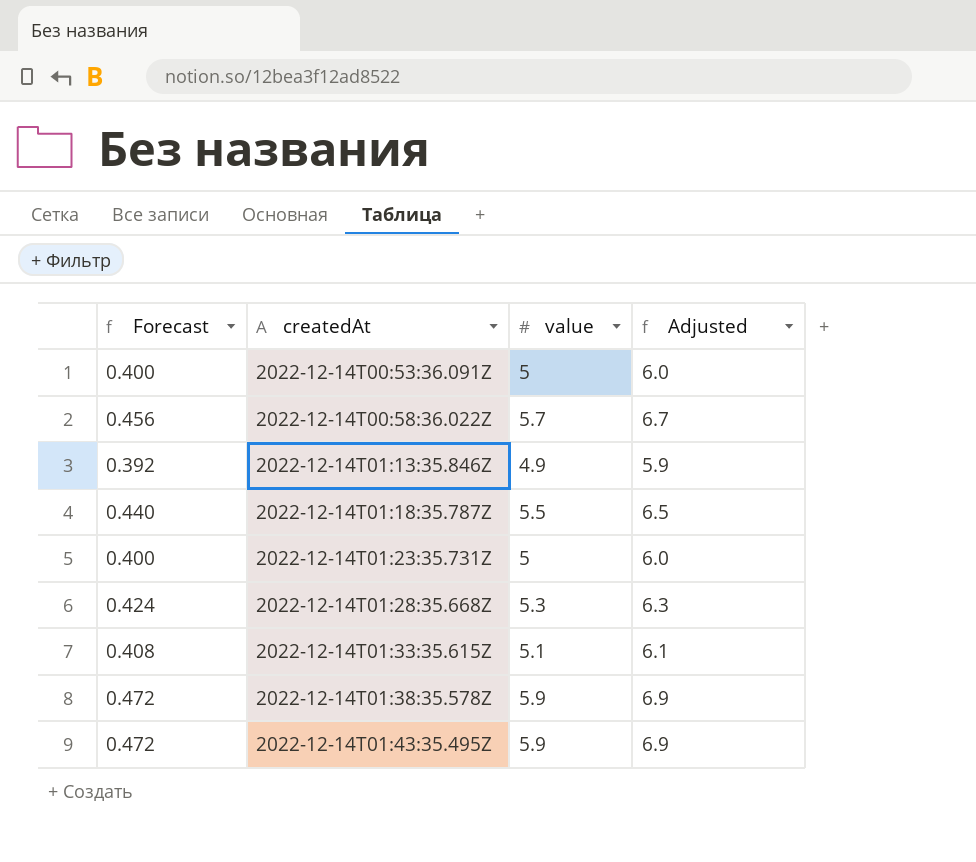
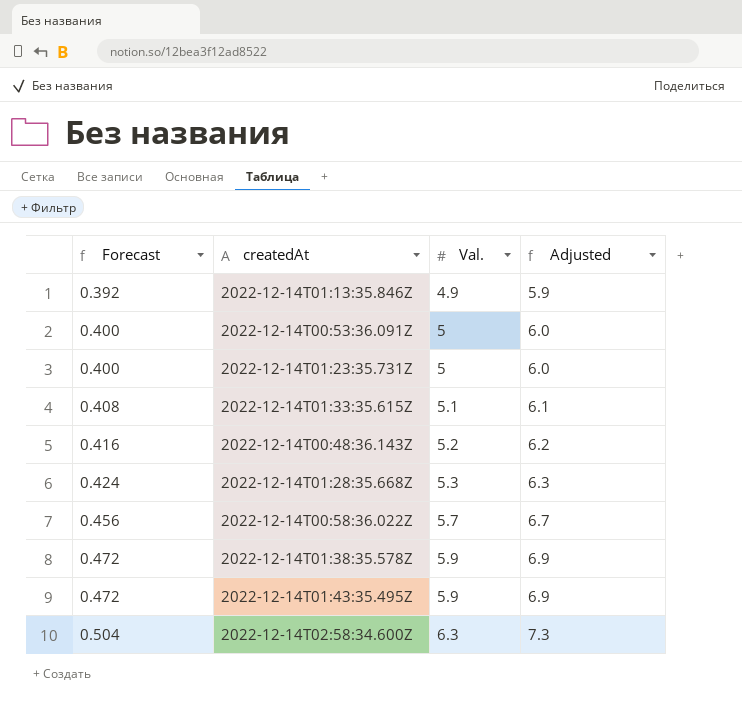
row order: createdAt ascending -> Forecast ascending
column name: value -> Val.
row 2022-12-14T01:18:35.787Z: 0.440 | 5.5 | 6.5 -> none
row 2022-12-14T00:48:36.143Z: none -> 0.416 | 5.2 | 6.2
row 2022-12-14T02:58:34.600Z: none -> 0.504 | 6.3 | 7.3

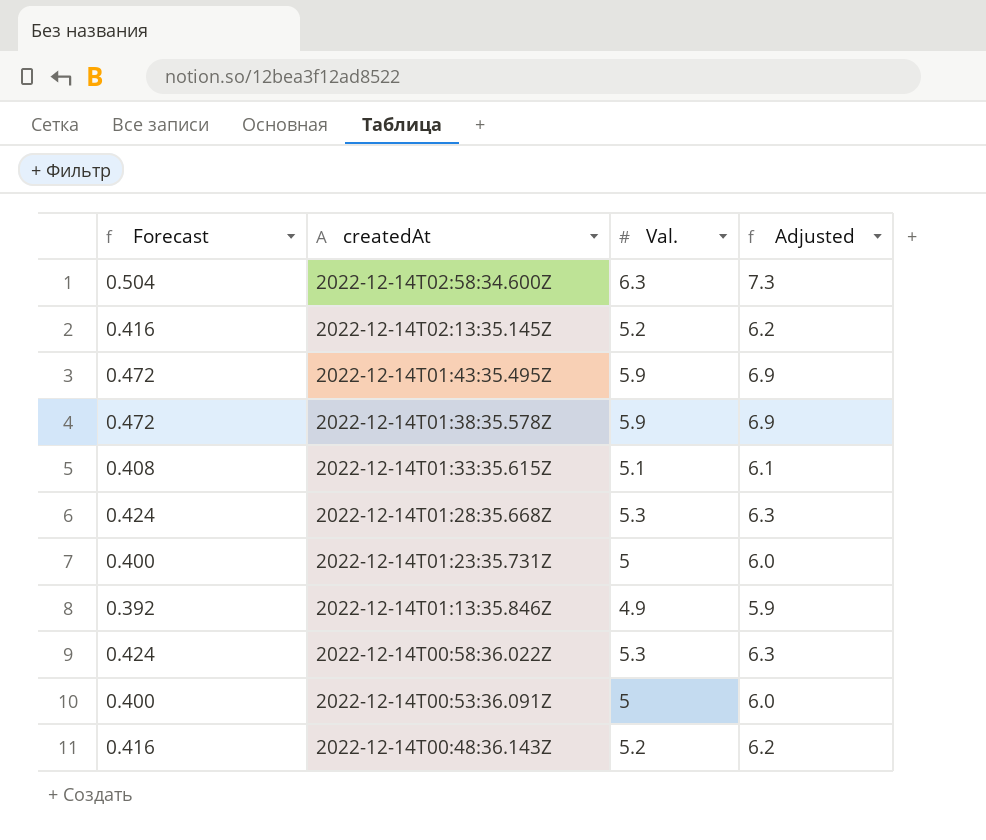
row order: Forecast ascending -> createdAt descending
row 2022-12-14T02:13:35.145Z: none -> 0.416 | 5.2 | 6.2
2022-12-14T00:58:36.022Z | Forecast: 0.456 -> 0.424
2022-12-14T00:58:36.022Z | Val.: 5.7 -> 5.3
2022-12-14T00:58:36.022Z | Adjusted: 6.7 -> 6.3

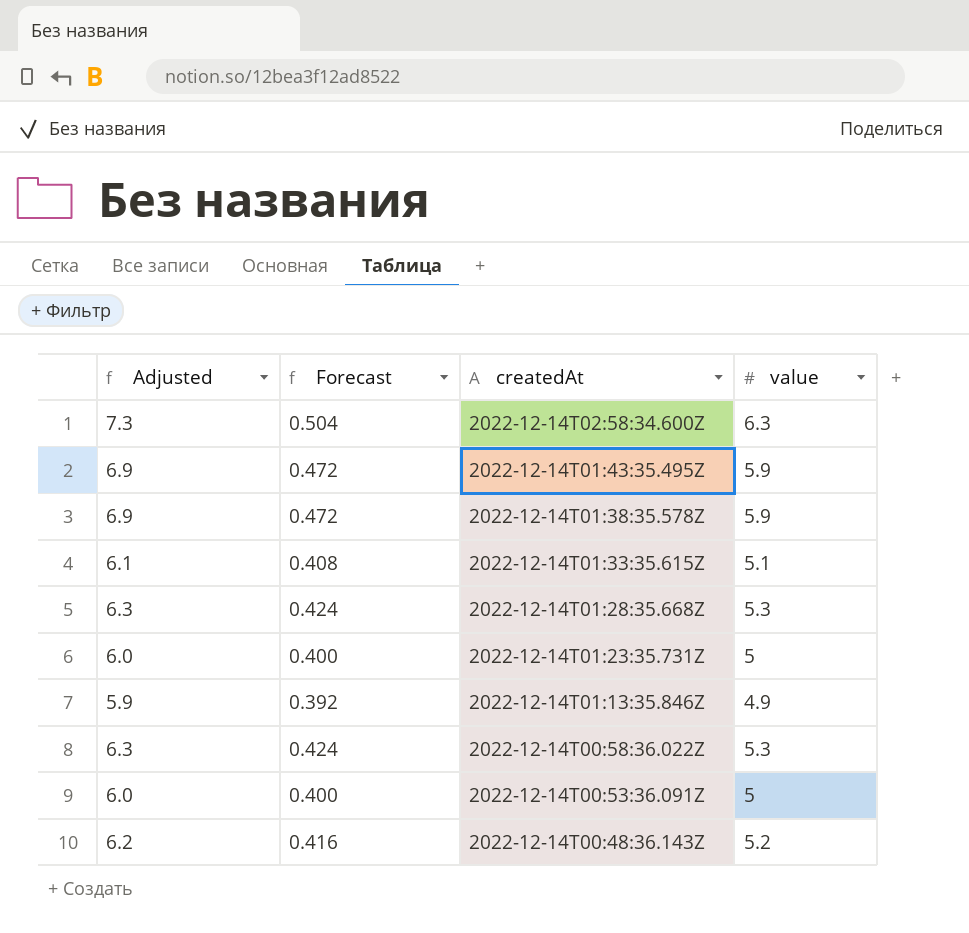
column Adjusted | position: 4 -> 1
column name: Val. -> value
row 2022-12-14T02:13:35.145Z: 0.416 | 5.2 | 6.2 -> none

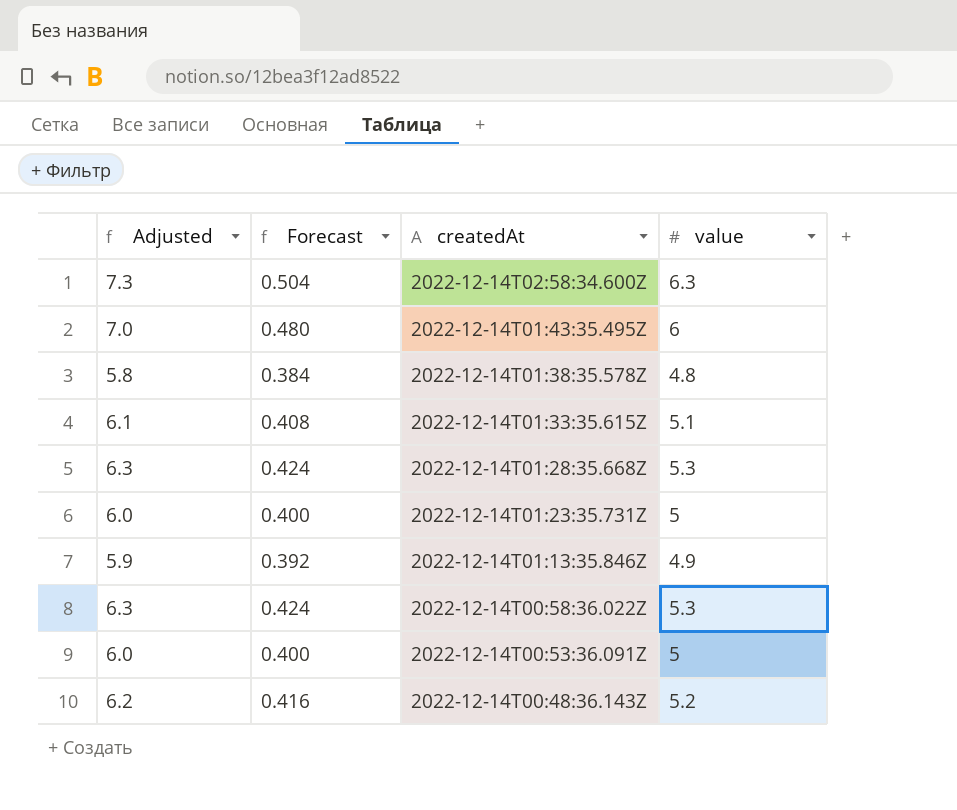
2022-12-14T01:43:35.495Z | Adjusted: 6.9 -> 7.0
2022-12-14T01:43:35.495Z | Forecast: 0.472 -> 0.480
2022-12-14T01:43:35.495Z | value: 5.9 -> 6
2022-12-14T01:38:35.578Z | Adjusted: 6.9 -> 5.8
2022-12-14T01:38:35.578Z | Forecast: 0.472 -> 0.384
2022-12-14T01:38:35.578Z | value: 5.9 -> 4.8

